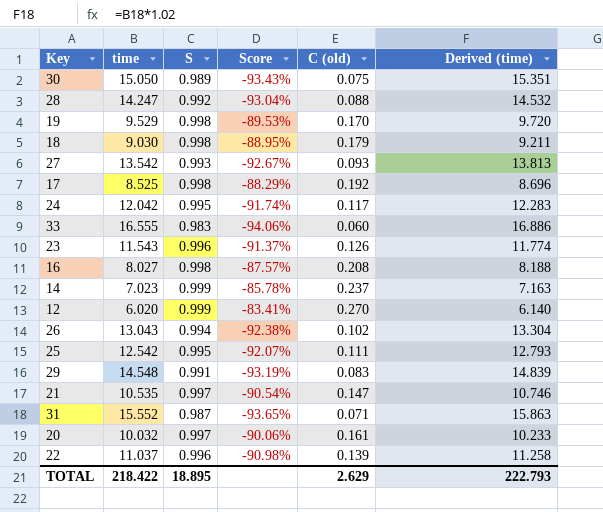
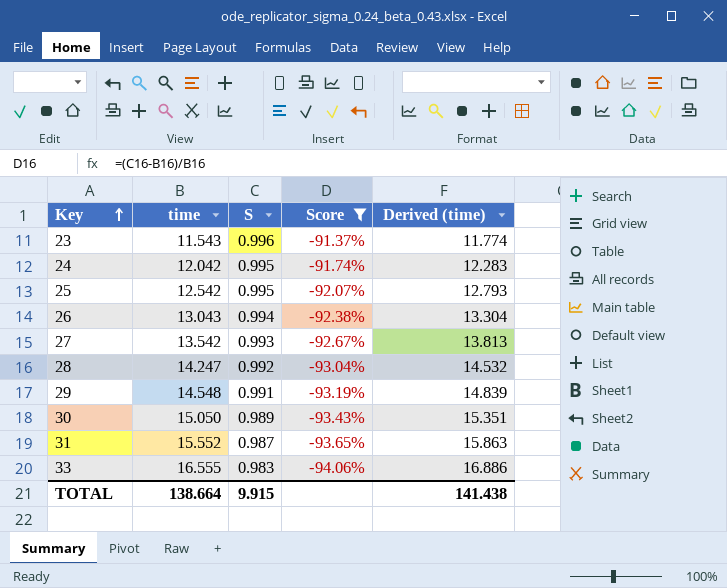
filter: none -> Score <= -91.37%
row order: none -> Key ascending
column C (old) | position: 5 -> none
TOTAL | time: 218.422 -> 138.664
TOTAL | S: 18.895 -> 9.915
TOTAL | Derived (time): 222.793 -> 141.438

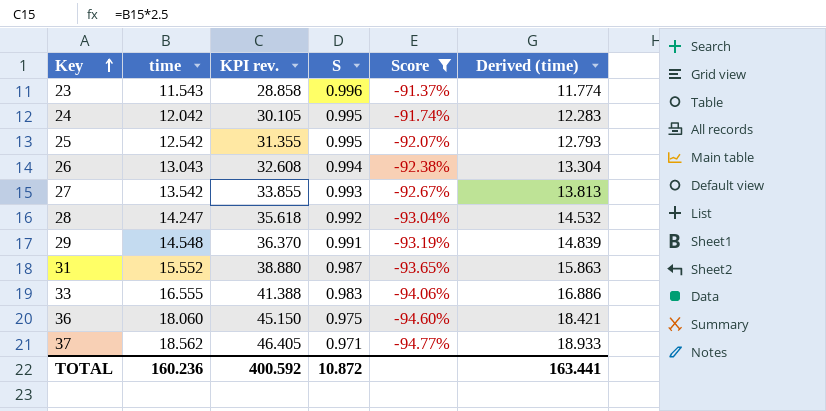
column KPI rev. | formula: none -> [time] * 2.5
row 30: 15.050 | 0.989 | -93.43% | 15.351 -> none
row 36: none -> 18.060 | 45.150 | 0.975 | -94.60% | 18.421
row 37: none -> 18.562 | 46.405 | 0.971 | -94.77% | 18.933
TOTAL | time: 138.664 -> 160.236
TOTAL | S: 9.915 -> 10.872
TOTAL | Derived (time): 141.438 -> 163.441

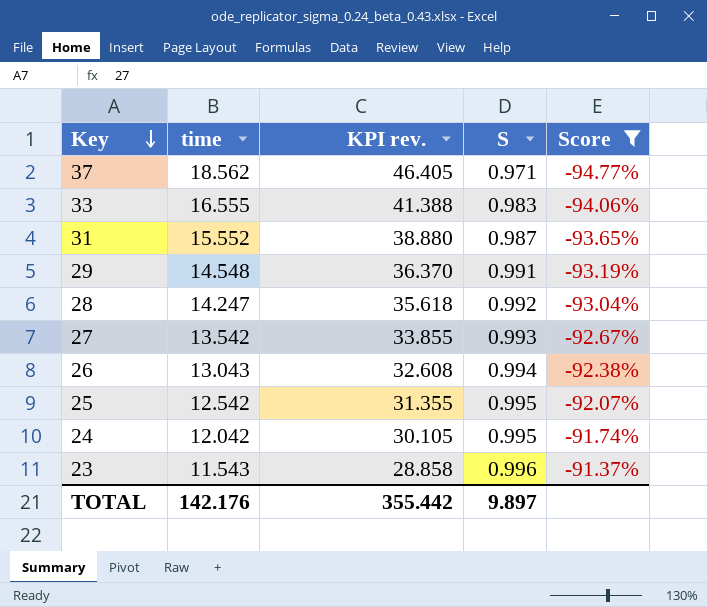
row order: Key ascending -> Key descending
column Derived (time) | formula: [time] * 1.02 -> none
row 36: 18.060 | 45.150 | 0.975 | -94.60% | 18.421 -> none
TOTAL | time: 160.236 -> 142.176
TOTAL | KPI rev.: 400.592 -> 355.442
TOTAL | S: 10.872 -> 9.897

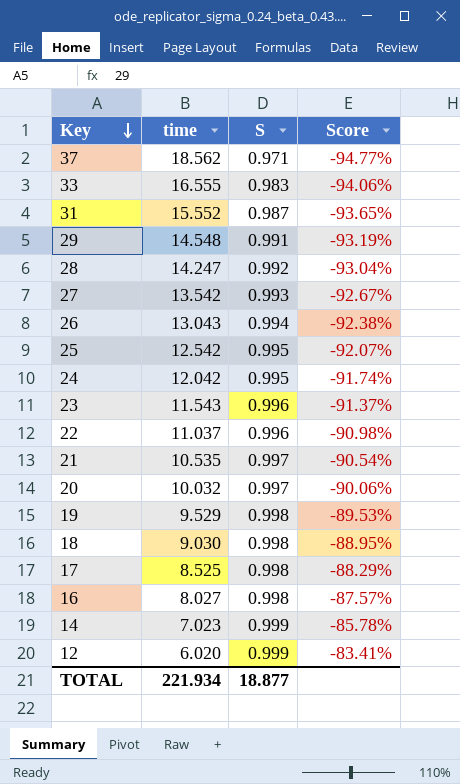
filter: Score <= -91.37% -> none
column KPI rev. | formula: [time] * 2.5 -> none
TOTAL | time: 142.176 -> 221.934
TOTAL | S: 9.897 -> 18.877

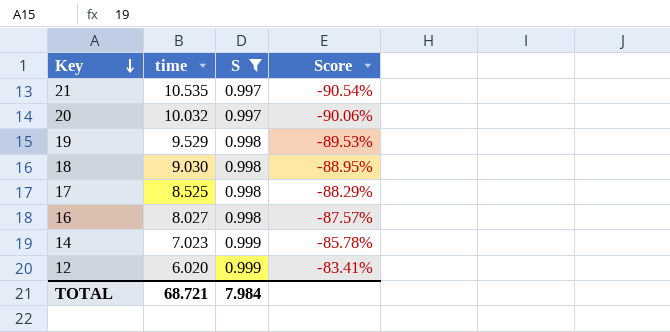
filter: none -> S >= 0.997
TOTAL | time: 221.934 -> 68.721
TOTAL | S: 18.877 -> 7.984

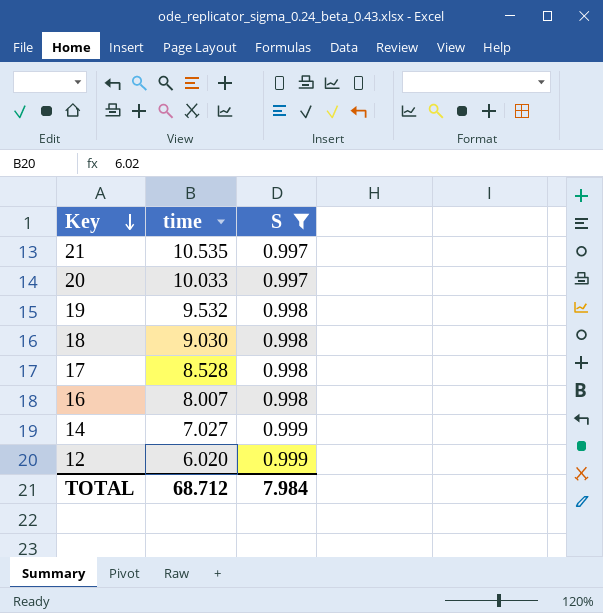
column Score | formula: ([S] - [time]) / [time] -> none
20 | time: 10.032 -> 10.033
19 | time: 9.529 -> 9.532
17 | time: 8.525 -> 8.528
16 | time: 8.027 -> 8.007
14 | time: 7.023 -> 7.027
TOTAL | time: 68.721 -> 68.712

